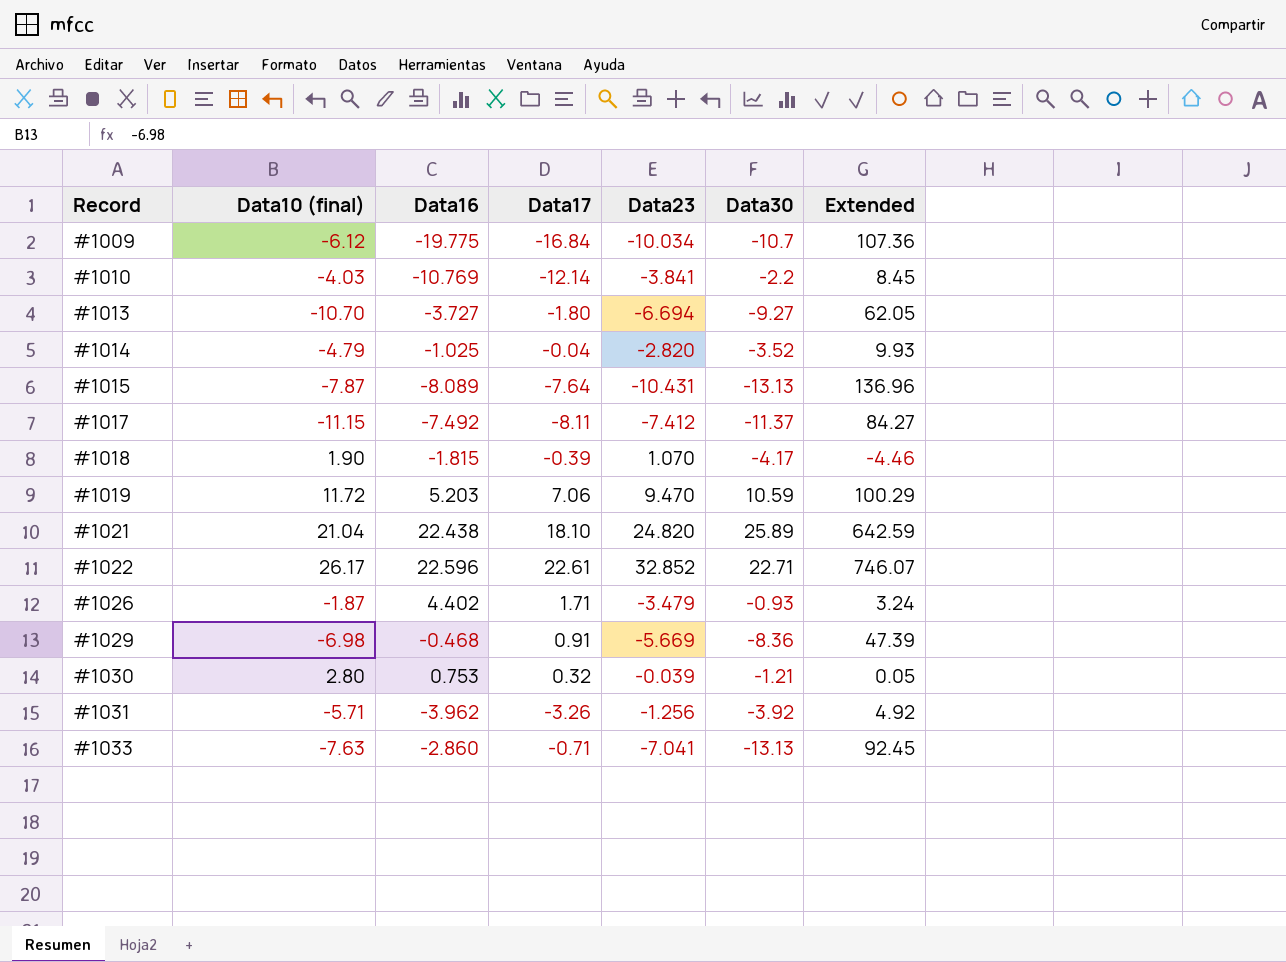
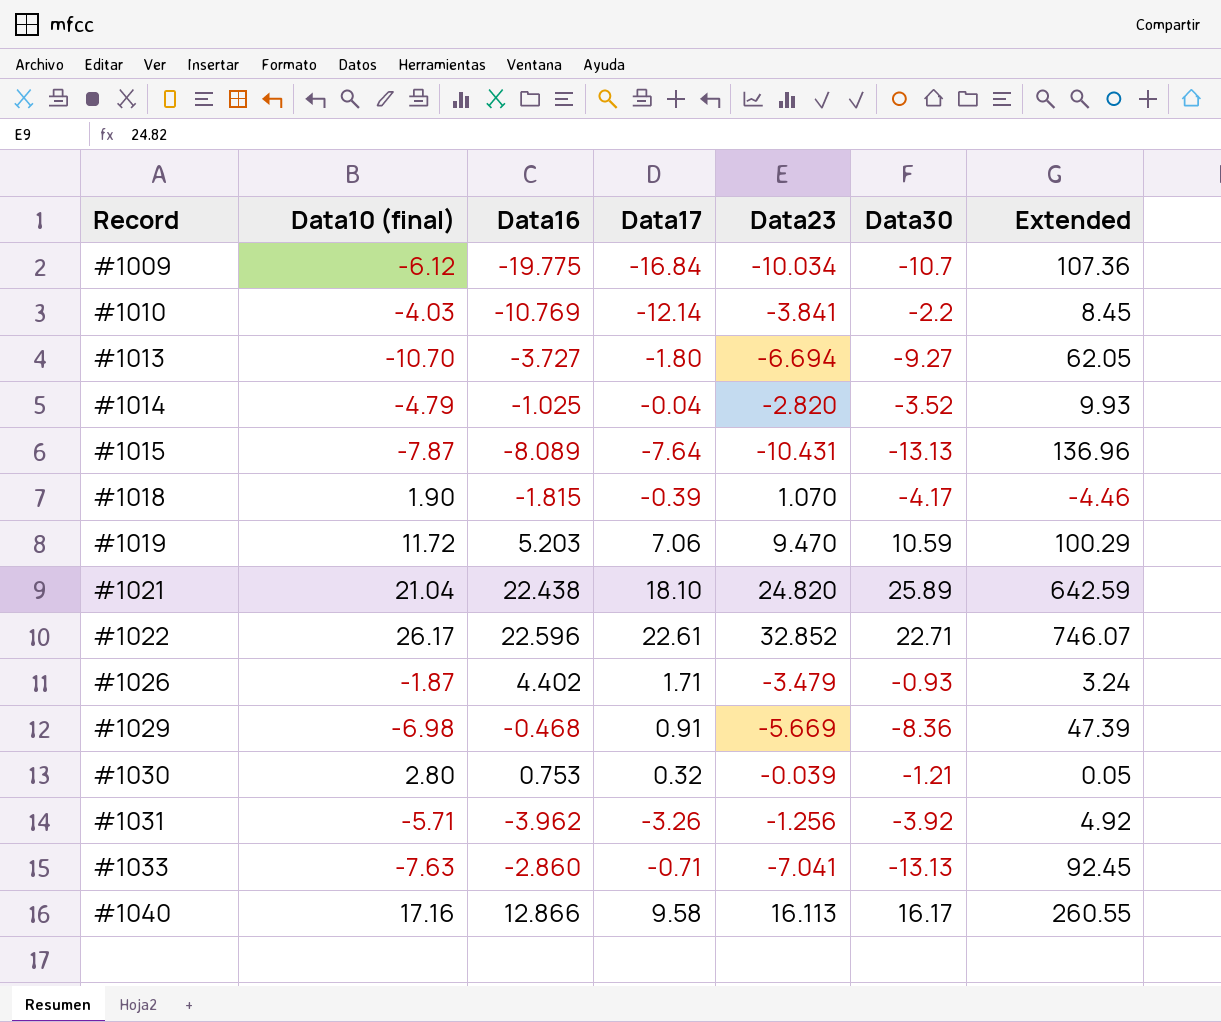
row #1017: -11.15 | -7.492 | -8.11 | -7.412 | -11.37 | 84.27 -> none
row #1040: none -> 17.16 | 12.866 | 9.58 | 16.113 | 16.17 | 260.55

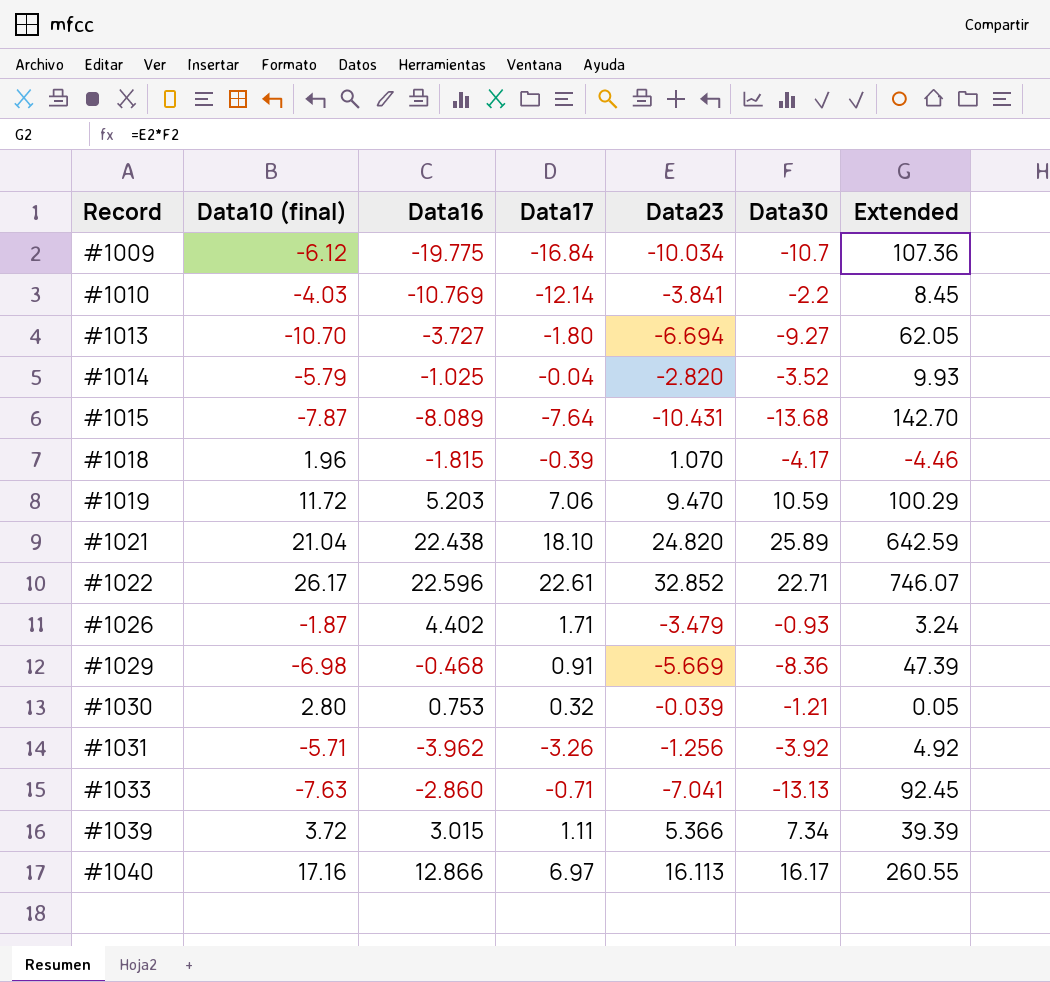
#1014 | Data10 (final): -4.79 -> -5.79
#1015 | Data30: -13.13 -> -13.68
#1015 | Extended: 136.96 -> 142.70
#1018 | Data10 (final): 1.90 -> 1.96
row #1039: none -> 3.72 | 3.015 | 1.11 | 5.366 | 7.34 | 39.39
#1040 | Data17: 9.58 -> 6.97

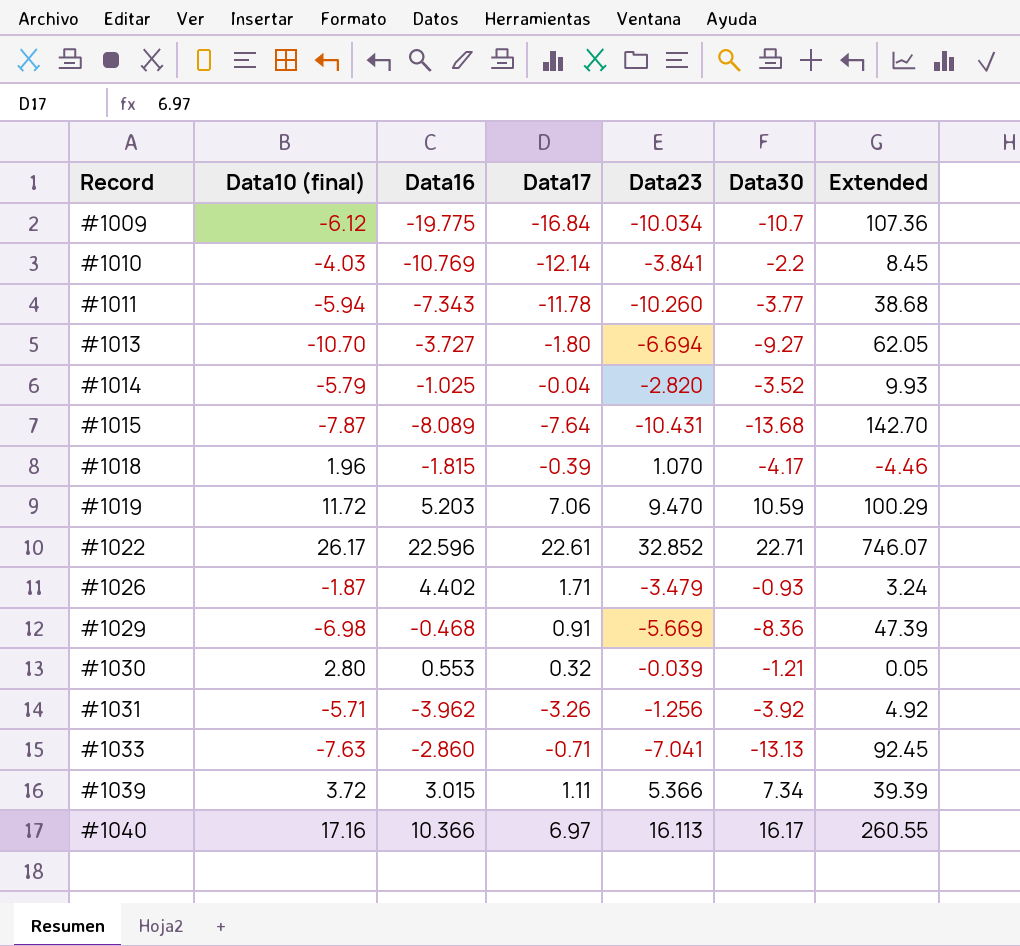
row #1021: 21.04 | 22.438 | 18.10 | 24.820 | 25.89 | 642.59 -> none
row #1011: none -> -5.94 | -7.343 | -11.78 | -10.260 | -3.77 | 38.68
#1030 | Data16: 0.753 -> 0.553
#1040 | Data16: 12.866 -> 10.366

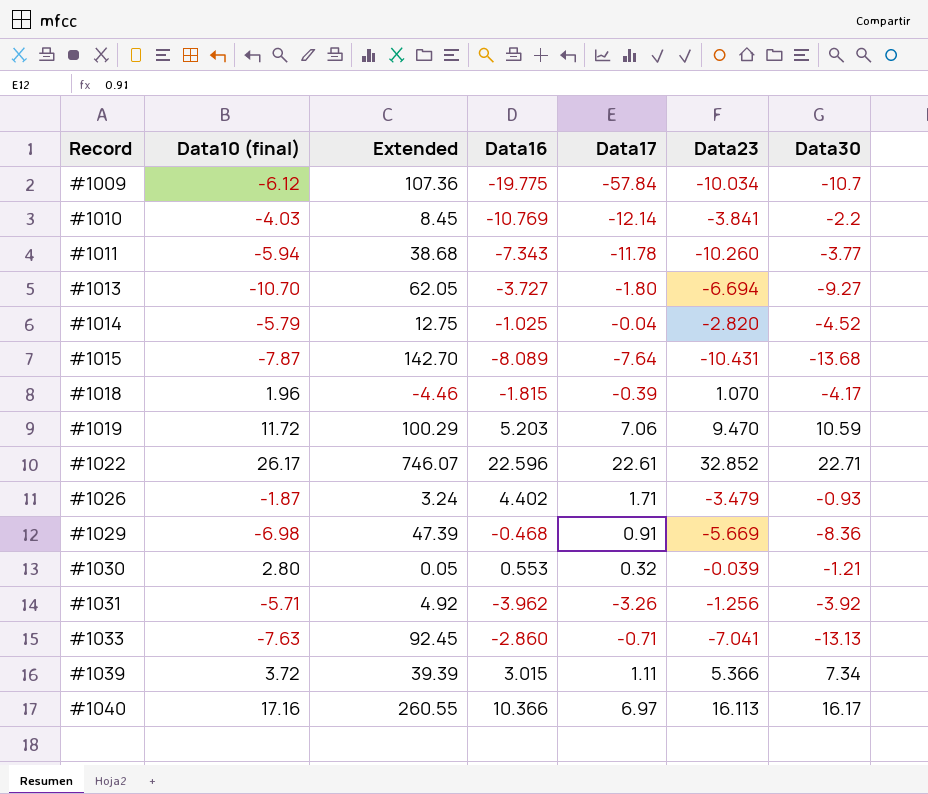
column Extended | position: 7 -> 3
#1009 | Data17: -16.84 -> -57.84
#1014 | Extended: 9.93 -> 12.75
#1014 | Data30: -3.52 -> -4.52

